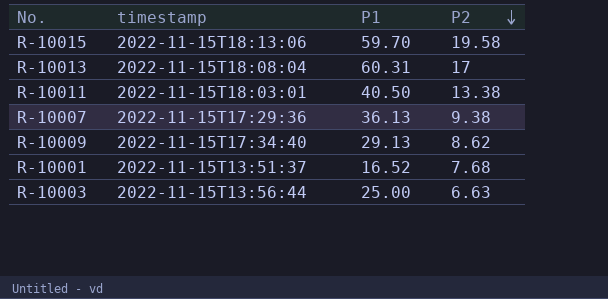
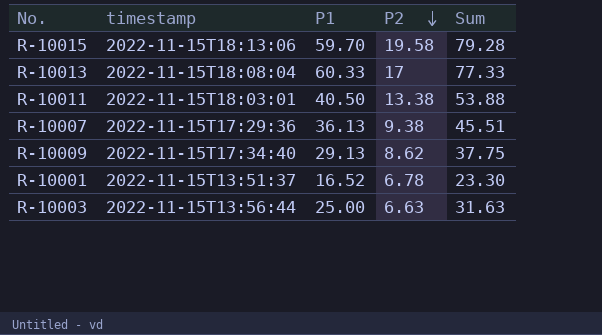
column Sum | formula: none -> [P1] + [P2]
R-10013 | P1: 60.31 -> 60.33
R-10001 | P2: 7.68 -> 6.78

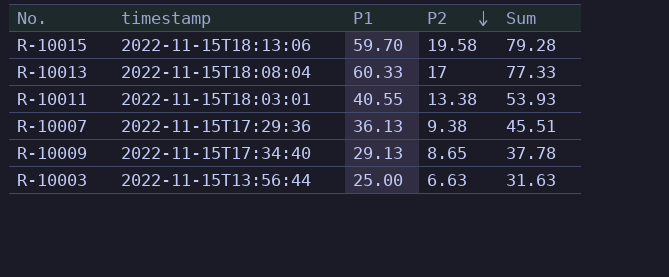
row R-10001: 2022-11-15T13:51:37 | 16.52 | 6.78 | 23.30 -> none
R-10011 | P1: 40.50 -> 40.55
R-10011 | Sum: 53.88 -> 53.93
R-10009 | P2: 8.62 -> 8.65
R-10009 | Sum: 37.75 -> 37.78

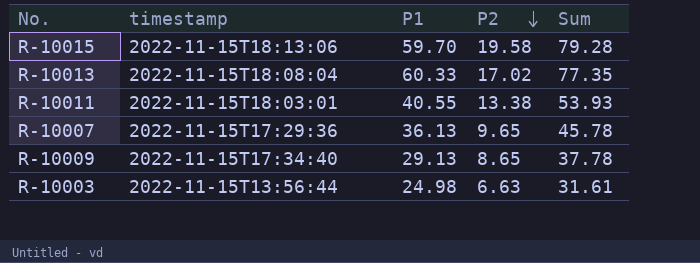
R-10013 | P2: 17 -> 17.02
R-10013 | Sum: 77.33 -> 77.35
R-10007 | P2: 9.38 -> 9.65
R-10007 | Sum: 45.51 -> 45.78
R-10003 | P1: 25.00 -> 24.98
R-10003 | Sum: 31.63 -> 31.61

